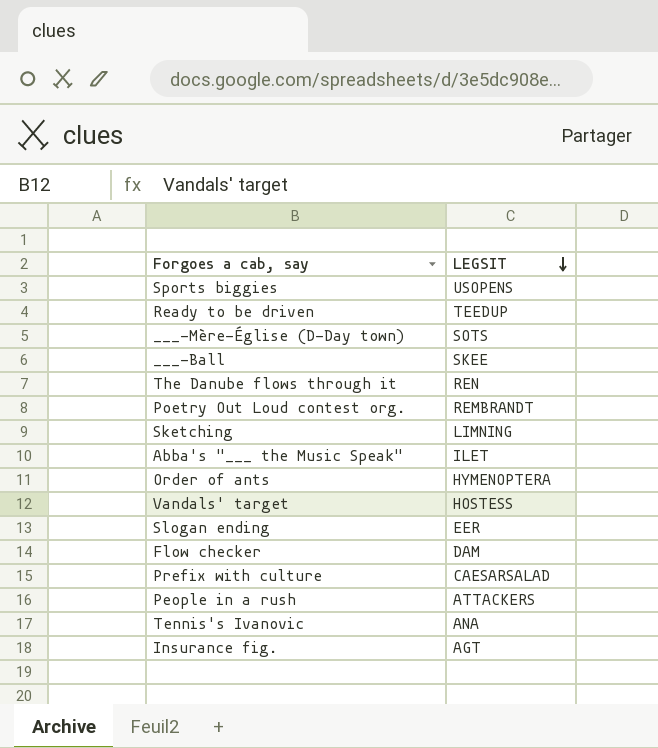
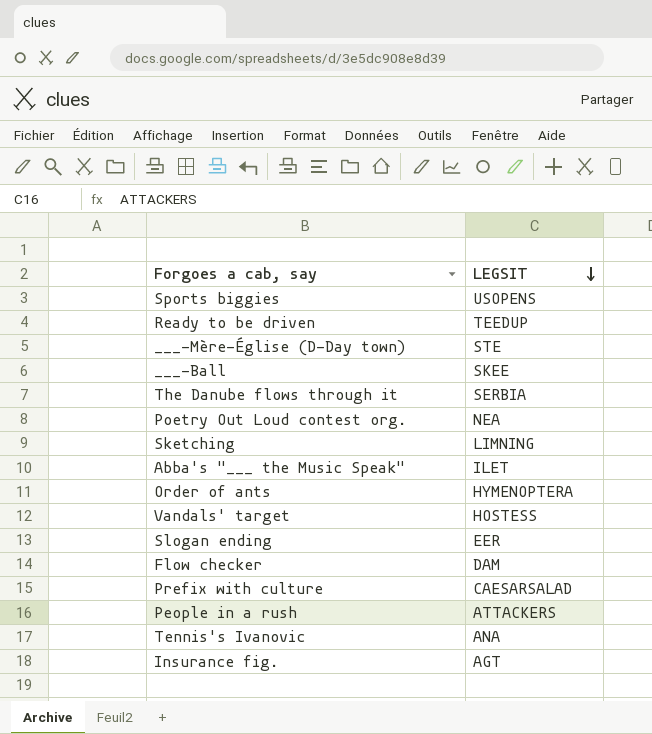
___-Mère-Église (D-Day town) | LEGSIT: SOTS -> STE
The Danube flows through it | LEGSIT: REN -> SERBIA
Poetry Out Loud contest org. | LEGSIT: REMBRANDT -> NEA

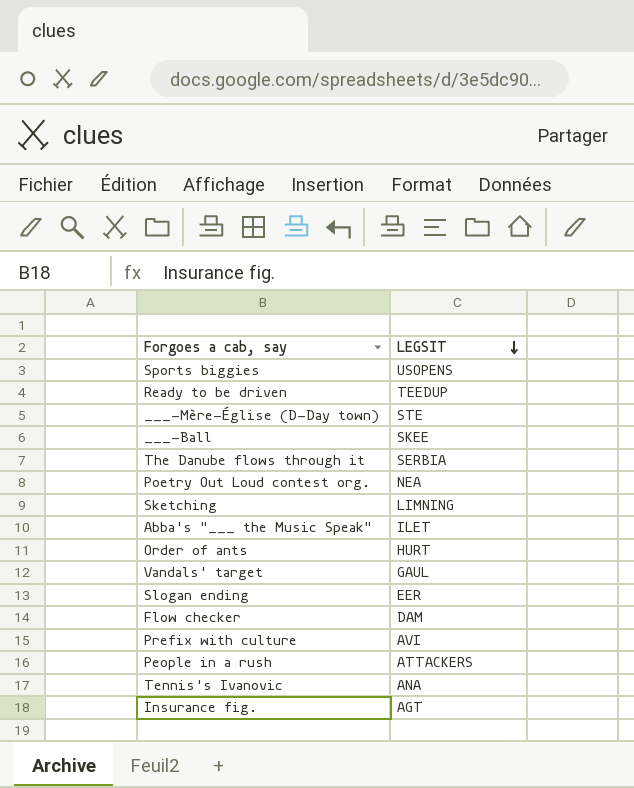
Order of ants | LEGSIT: HYMENOPTERA -> HURT
Vandals' target | LEGSIT: HOSTESS -> GAUL
Prefix with culture | LEGSIT: CAESARSALAD -> AVI

